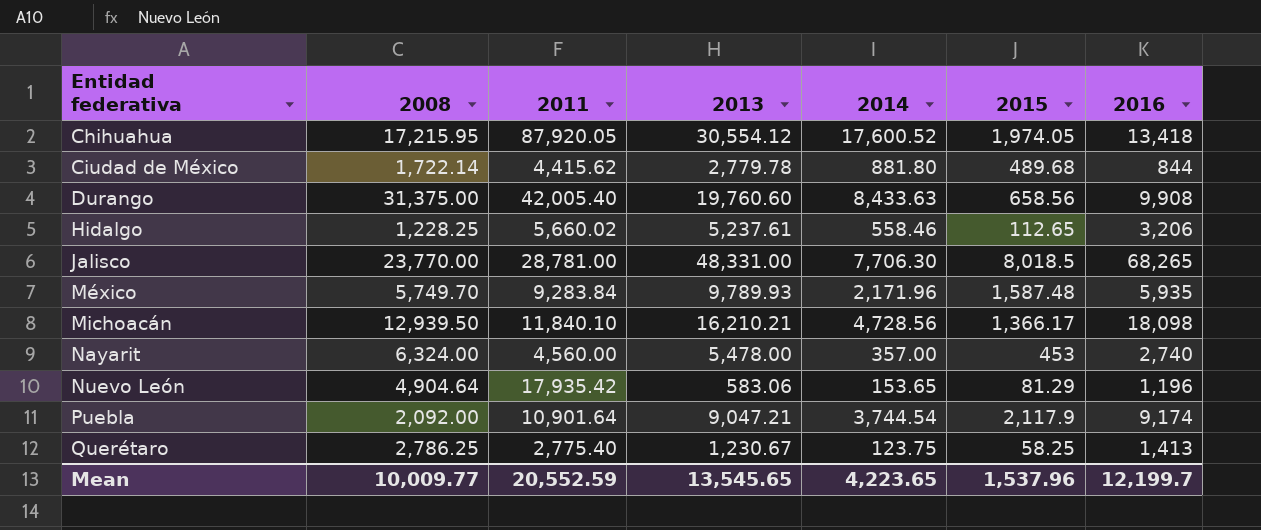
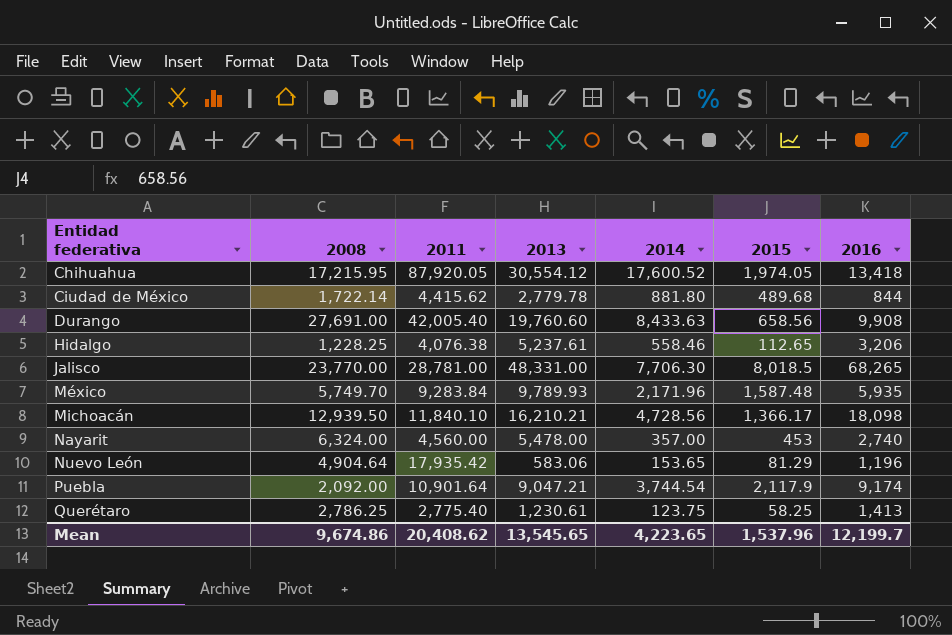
Durango | 2008: 31,375.00 -> 27,691.00
Hidalgo | 2011: 5,660.02 -> 4,076.38
Querétaro | 2013: 1,230.67 -> 1,230.61
Mean | 2008: 10,009.77 -> 9,674.86
Mean | 2011: 20,552.59 -> 20,408.62

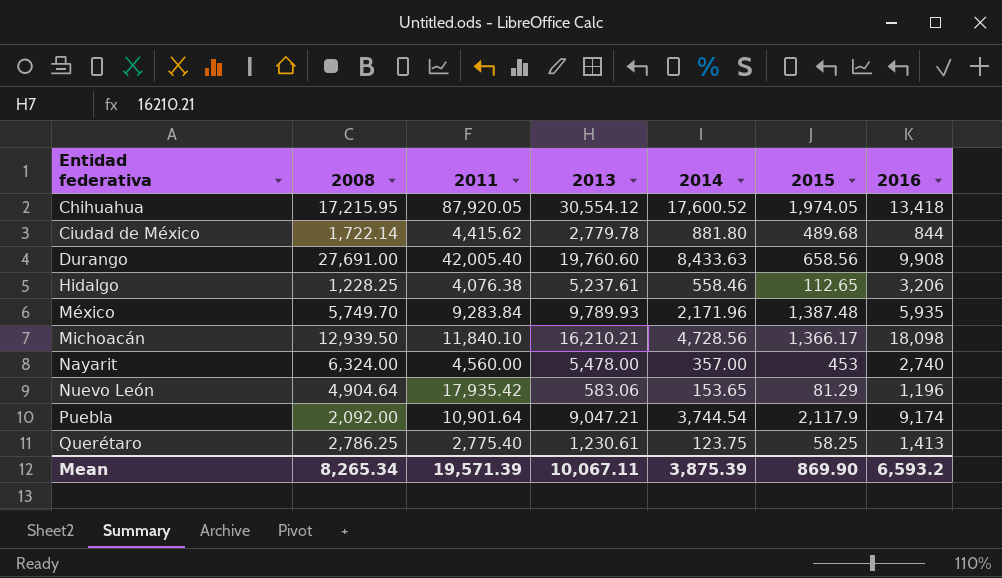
row Jalisco: 23,770.00 | 28,781.00 | 48,331.00 | 7,706.30 | 8,018.5 | 68,265 -> none
México | 2015: 1,587.48 -> 1,387.48
Mean | 2008: 9,674.86 -> 8,265.34
Mean | 2011: 20,408.62 -> 19,571.39
Mean | 2013: 13,545.65 -> 10,067.11
Mean | 2014: 4,223.65 -> 3,875.39
Mean | 2015: 1,537.96 -> 869.90
Mean | 2016: 12,199.7 -> 6,593.2

